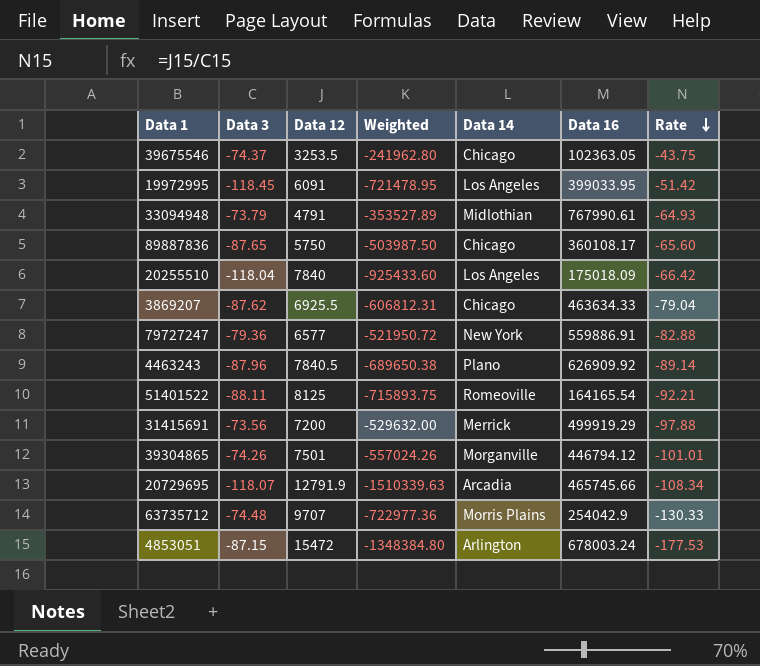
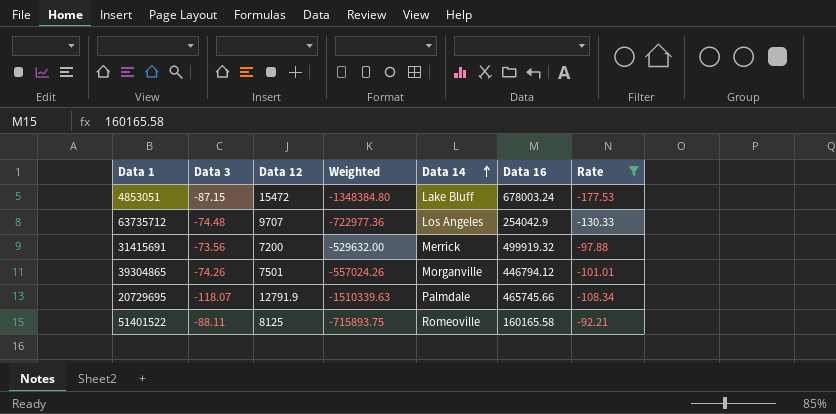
filter: none -> Rate <= -92.21
row order: Rate descending -> Data 14 ascending
4853051 | Data 14: Arlington -> Lake Bluff
63735712 | Data 14: Morris Plains -> Los Angeles
31415691 | Data 16: 499919.29 -> 499919.32
20729695 | Data 14: Arcadia -> Palmdale
51401522 | Data 16: 164165.54 -> 160165.58

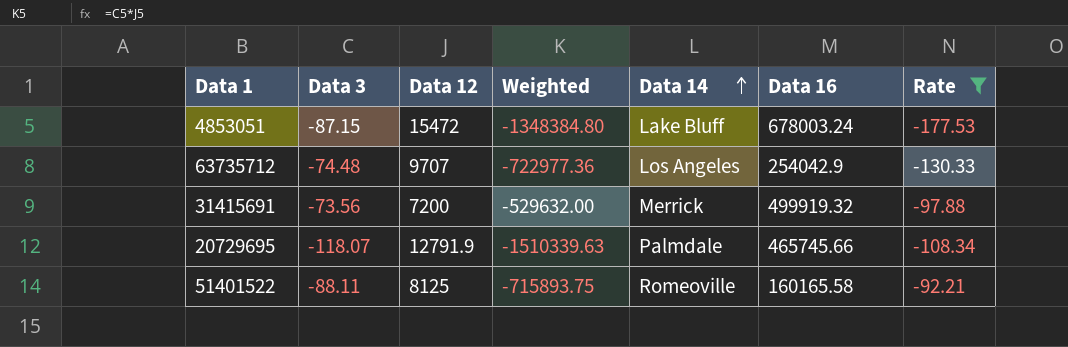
row 39304865: -74.26 | 7501 | -557024.26 | Morganville | 446794.12 | -101.01 -> none

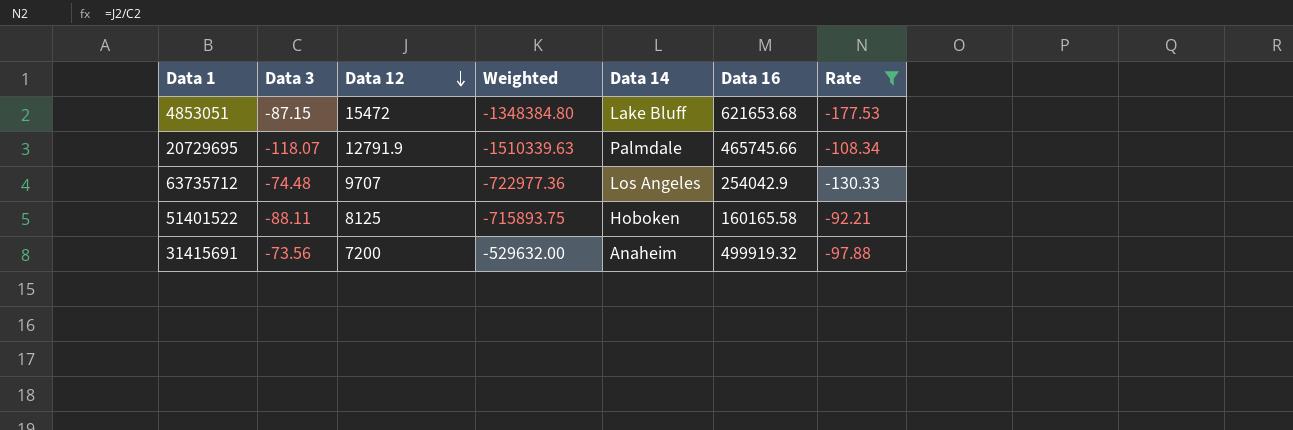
row order: Data 14 ascending -> Data 12 descending
4853051 | Data 16: 678003.24 -> 621653.68
51401522 | Data 14: Romeoville -> Hoboken
31415691 | Data 14: Merrick -> Anaheim

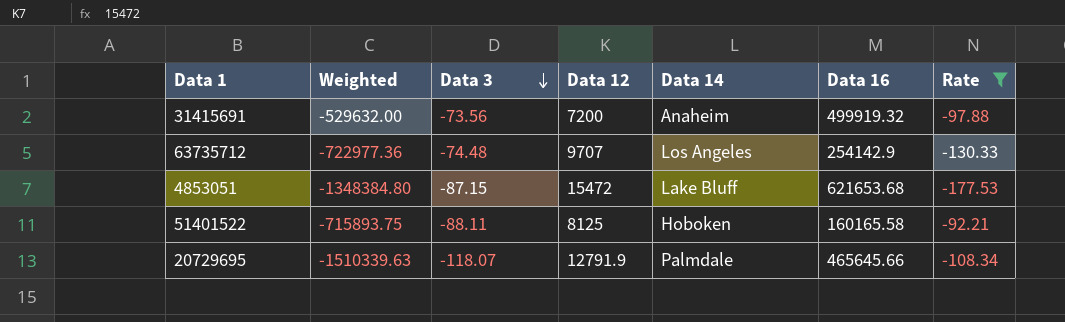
row order: Data 12 descending -> Data 3 descending
column Weighted | position: 4 -> 2
63735712 | Data 16: 254042.9 -> 254142.9
20729695 | Data 16: 465745.66 -> 465645.66

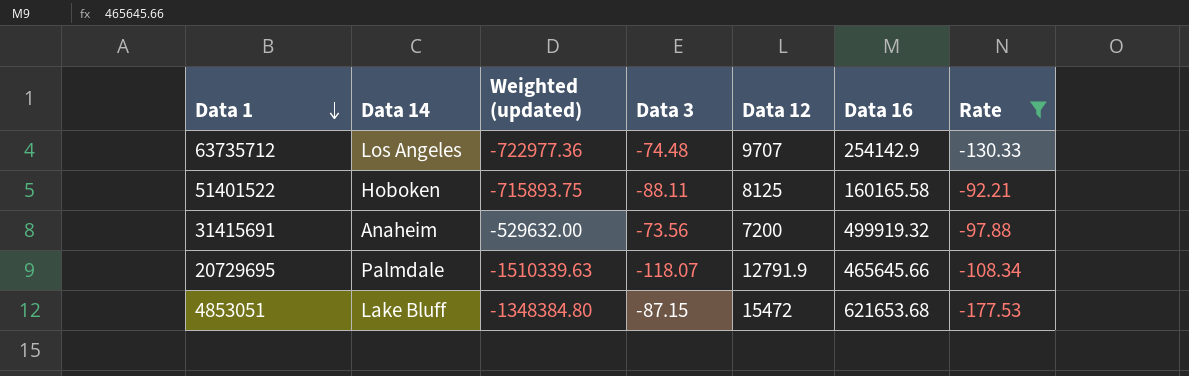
row order: Data 3 descending -> Data 1 descending
column Data 14 | position: 5 -> 2
column name: Weighted -> Weighted (updated)

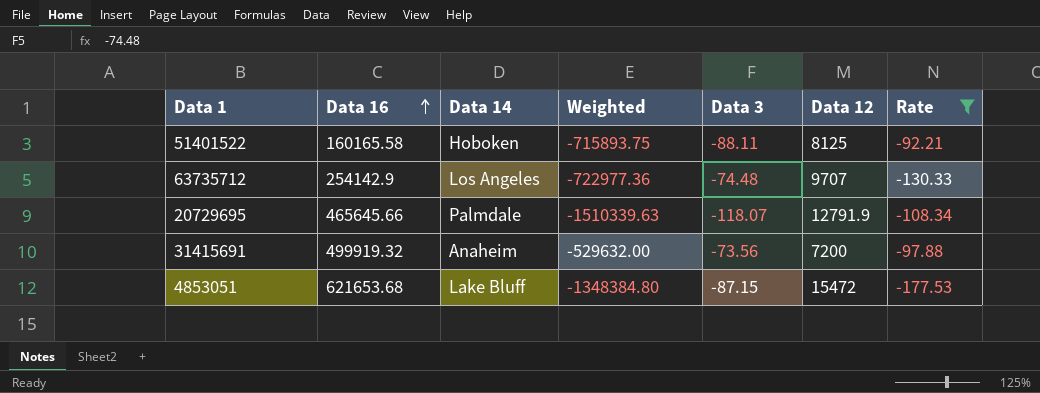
row order: Data 1 descending -> Data 16 ascending
column Data 16 | position: 6 -> 2
column name: Weighted (updated) -> Weighted

